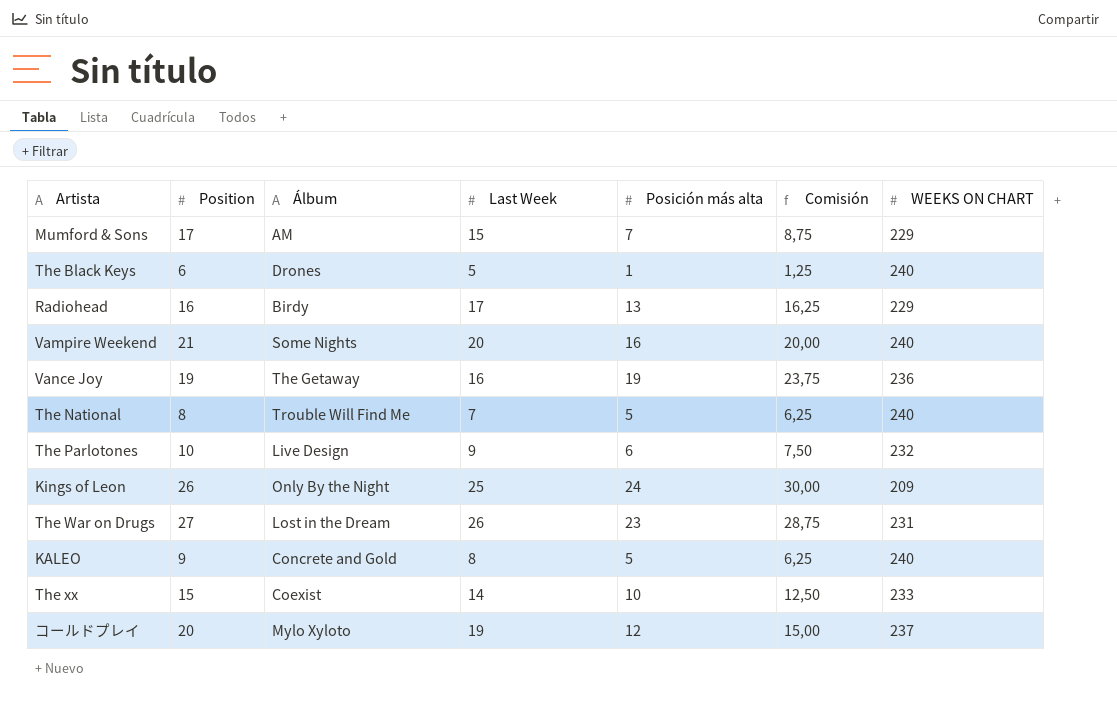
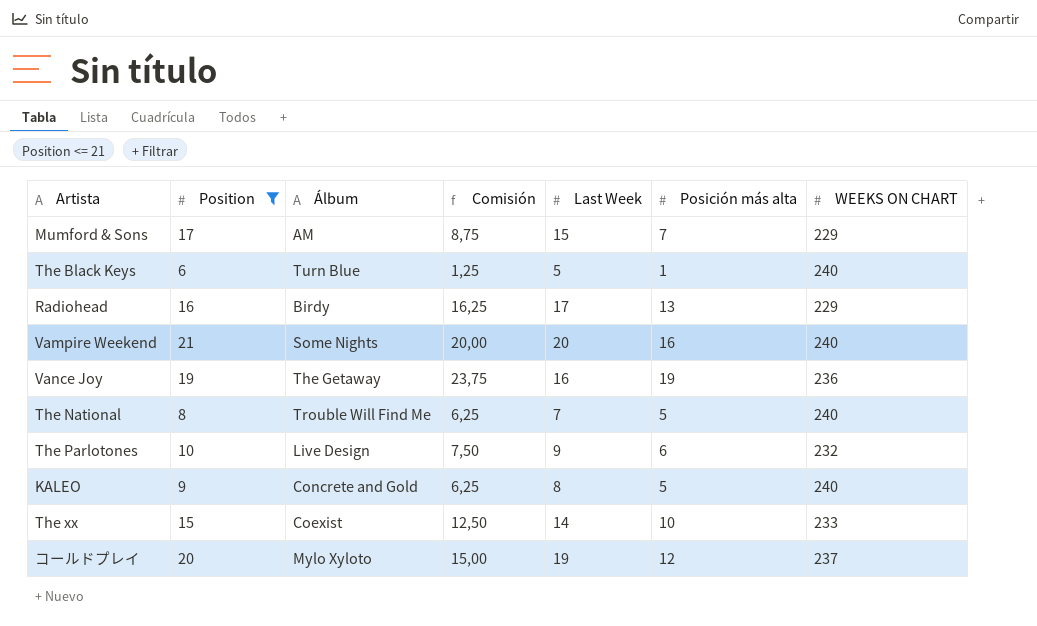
filter: none -> Position <= 21
column Comisión | position: 6 -> 4
The Black Keys | Álbum: Drones -> Turn Blue

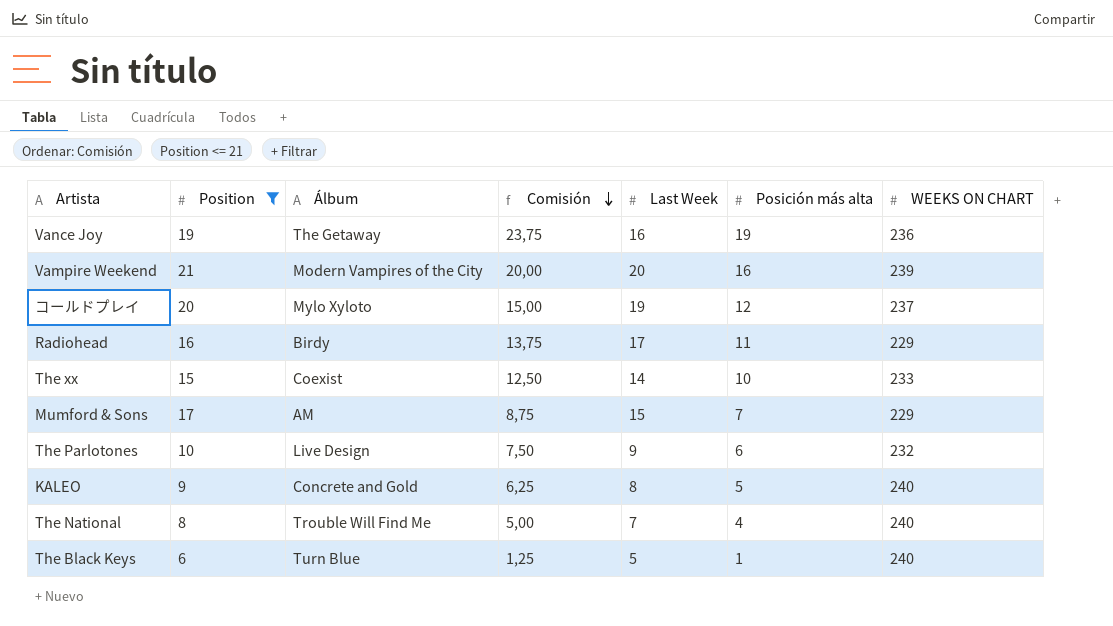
row order: none -> Comisión descending
Vampire Weekend | Álbum: Some Nights -> Modern Vampires of the City
Vampire Weekend | WEEKS ON CHART: 240 -> 239
Radiohead | Comisión: 16,25 -> 13,75
Radiohead | Posición más alta: 13 -> 11
The National | Comisión: 6,25 -> 5,00
The National | Posición más alta: 5 -> 4

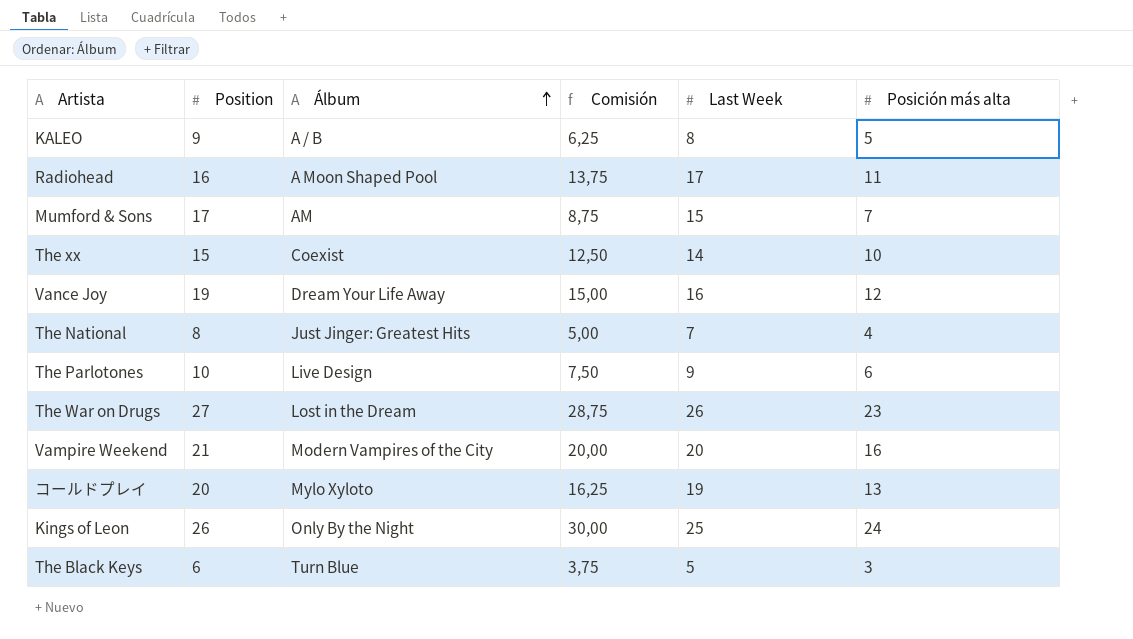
filter: Position <= 21 -> none
row order: Comisión descending -> Álbum ascending
column WEEKS ON CHART | position: 7 -> none
KALEO | Álbum: Concrete and Gold -> A / B
Radiohead | Álbum: Birdy -> A Moon Shaped Pool
Vance Joy | Álbum: The Getaway -> Dream Your Life Away
Vance Joy | Comisión: 23,75 -> 15,00
Vance Joy | Posición más alta: 19 -> 12
The National | Álbum: Trouble Will Find Me -> Just Jinger: Greatest Hits
コールドプレイ | Comisión: 15,00 -> 16,25
コールドプレイ | Posición más alta: 12 -> 13
The Black Keys | Comisión: 1,25 -> 3,75
The Black Keys | Posición más alta: 1 -> 3

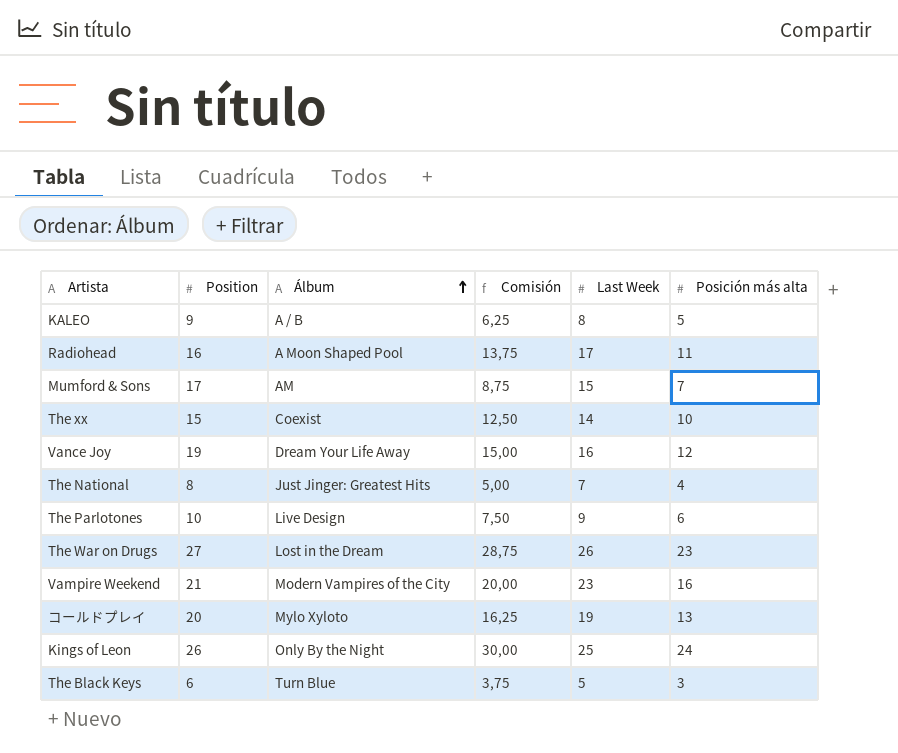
Vampire Weekend | Last Week: 20 -> 23

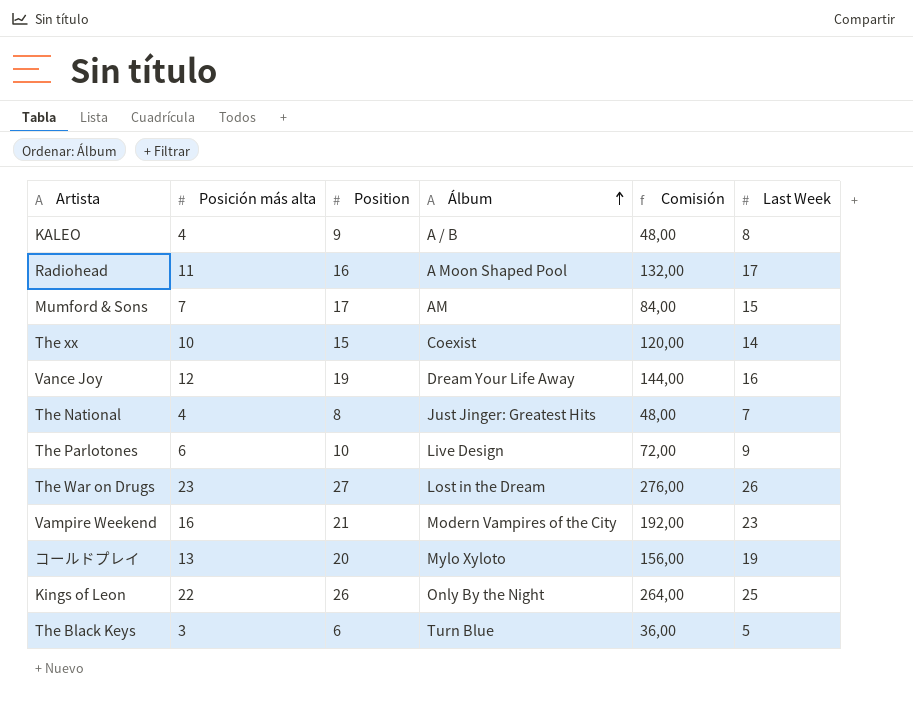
column Posición más alta | position: 6 -> 2
column Comisión | formula: [Posición más alta] * 1,25 -> [Posición más alta] * 12
KALEO | Posición más alta: 5 -> 4
Kings of Leon | Posición más alta: 24 -> 22

